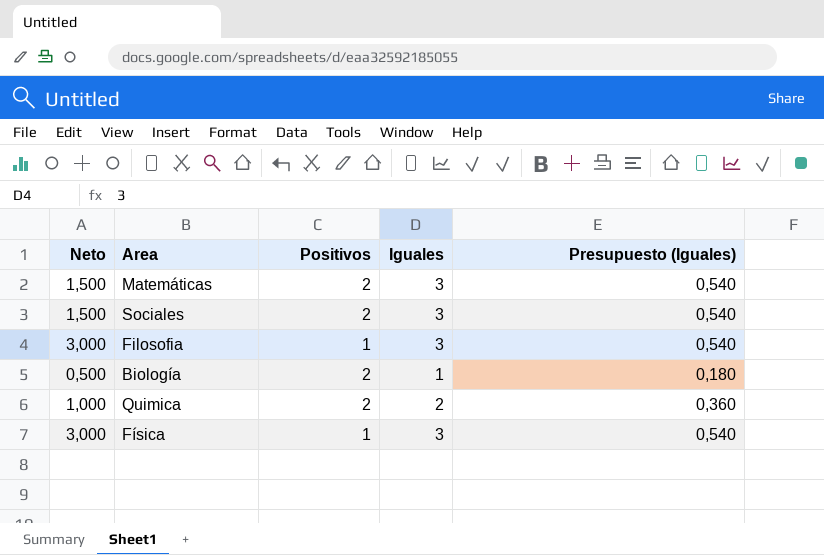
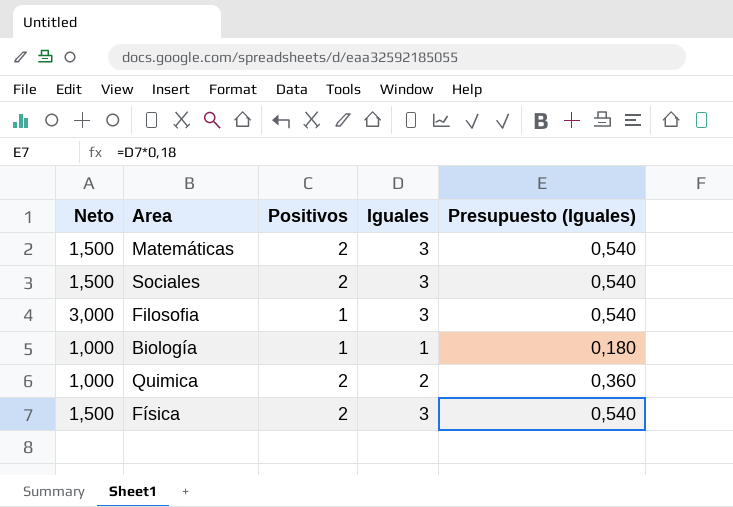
Biología | Neto: 0,500 -> 1,000
Biología | Positivos: 2 -> 1
Física | Neto: 3,000 -> 1,500
Física | Positivos: 1 -> 2

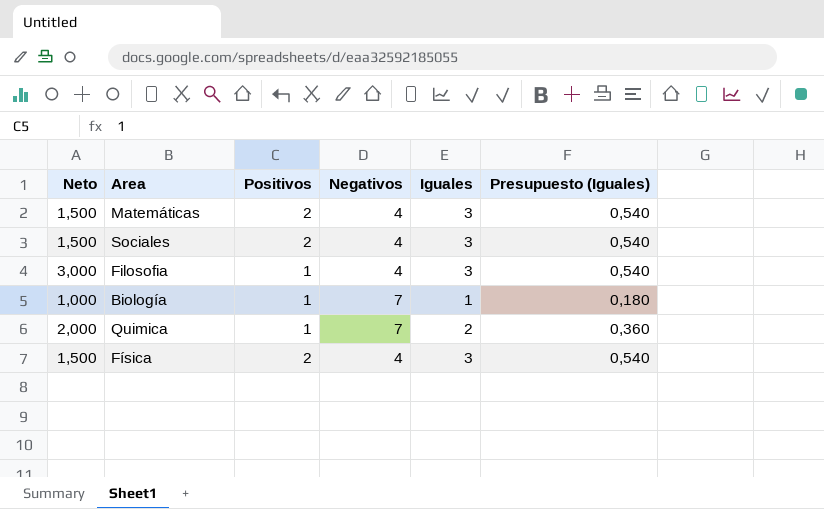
column Negativos | position: none -> 4
Quimica | Neto: 1,000 -> 2,000
Quimica | Positivos: 2 -> 1

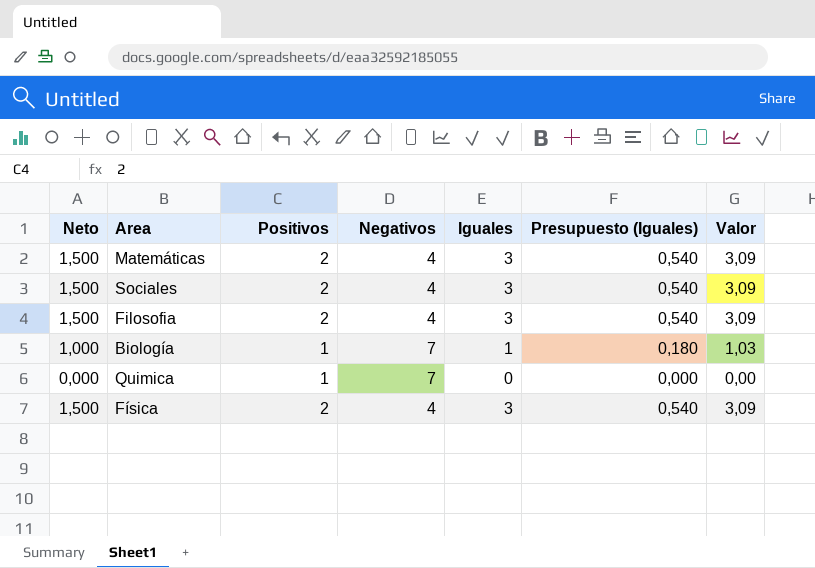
column Valor | formula: none -> [Iguales] * 1,03
Filosofia | Neto: 3,000 -> 1,500
Filosofia | Positivos: 1 -> 2
Quimica | Neto: 2,000 -> 0,000
Quimica | Iguales: 2 -> 0
Quimica | Presupuesto (Iguales): 0,360 -> 0,000

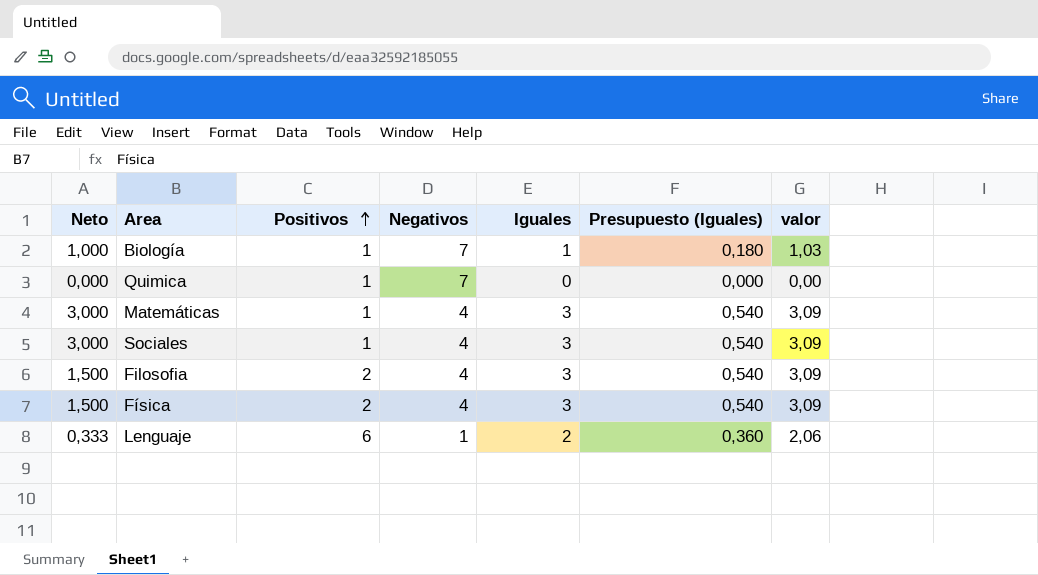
row order: none -> Positivos ascending
column name: Valor -> valor
Matemáticas | Neto: 1,500 -> 3,000
Matemáticas | Positivos: 2 -> 1
Sociales | Neto: 1,500 -> 3,000
Sociales | Positivos: 2 -> 1
row Lenguaje: none -> 0,333 | 6 | 1 | 2 | 0,360 | 2,06

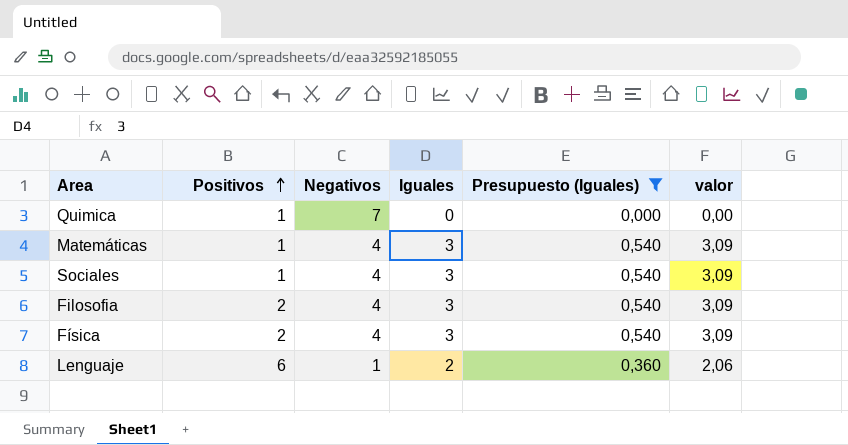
filter: none -> Presupuesto (Iguales) != 0,180
column Neto | formula: [Iguales] / [Positivos] -> none

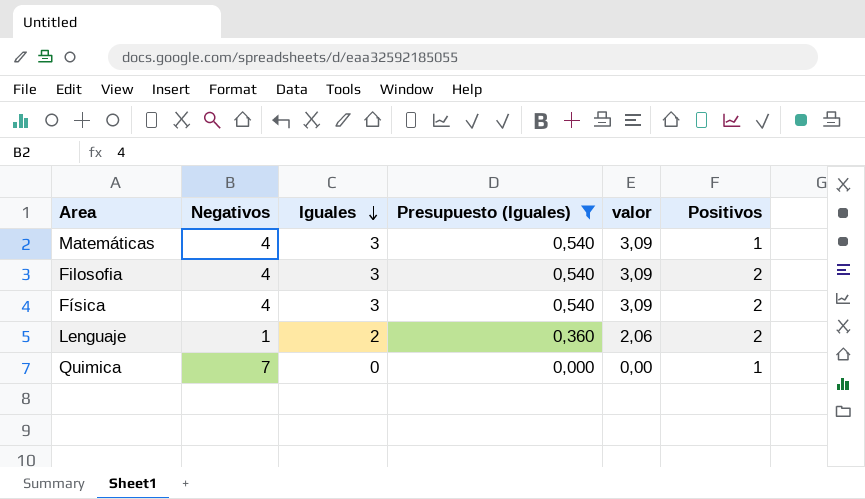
row order: Positivos ascending -> Iguales descending
column Positivos | position: 2 -> 6
row Sociales: 1 | 4 | 3 | 0,540 | 3,09 -> none
Lenguaje | Positivos: 6 -> 2

